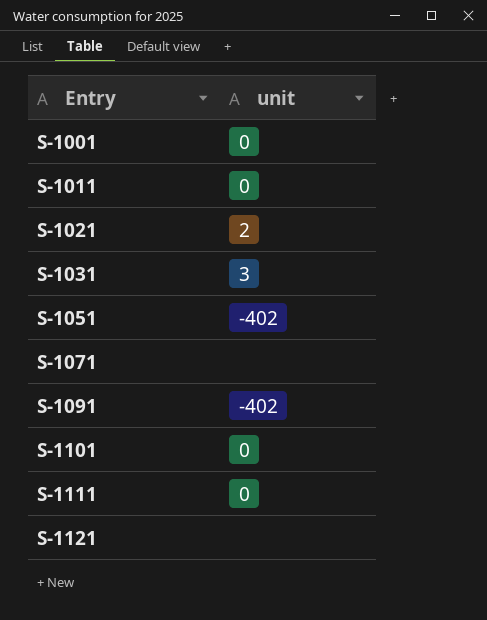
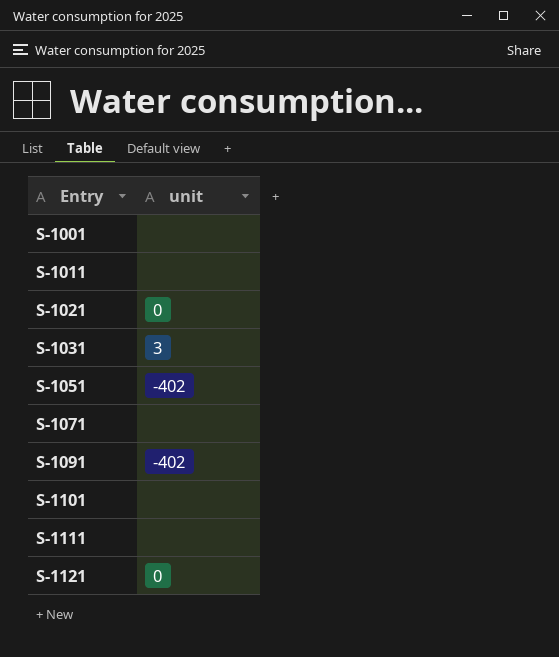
S-1001 | unit: 0 -> none
S-1011 | unit: 0 -> none
S-1021 | unit: 2 -> 0
S-1101 | unit: 0 -> none
S-1111 | unit: 0 -> none
S-1121 | unit: none -> 0

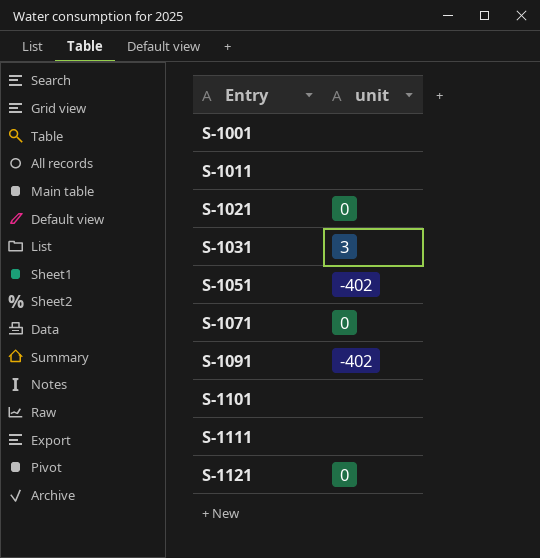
S-1071 | unit: none -> 0

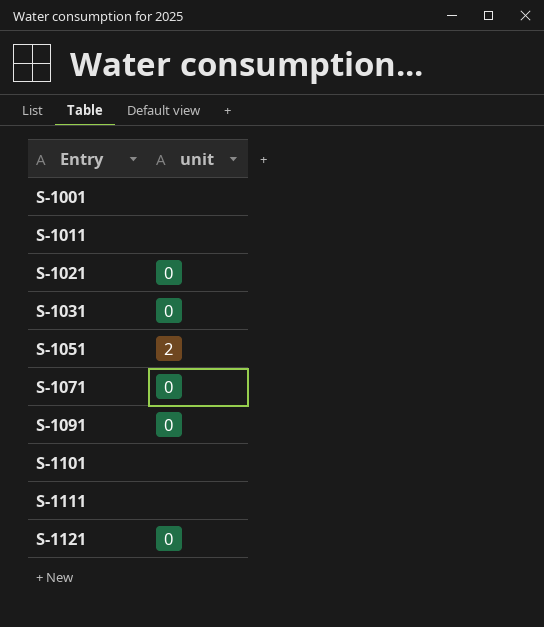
S-1031 | unit: 3 -> 0
S-1051 | unit: -402 -> 2
S-1091 | unit: -402 -> 0

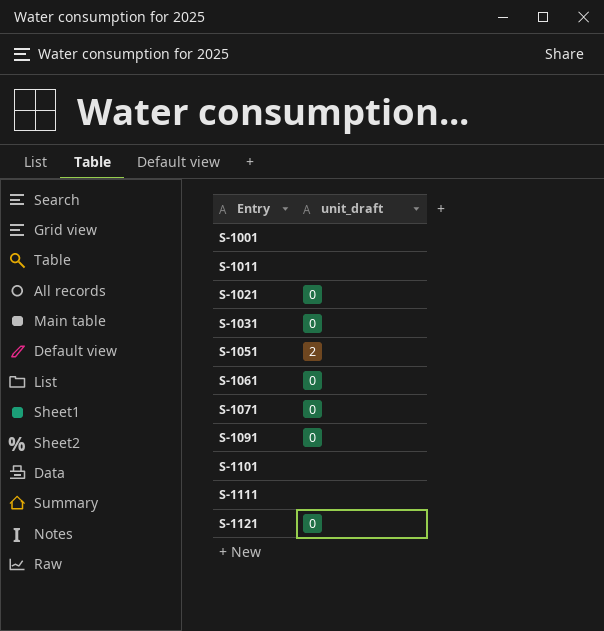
column name: unit -> unit_draft
row S-1061: none -> 0

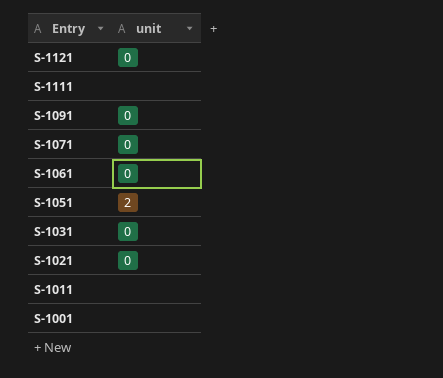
row order: Entry ascending -> Entry descending
column name: unit_draft -> unit
row S-1101: none -> none

